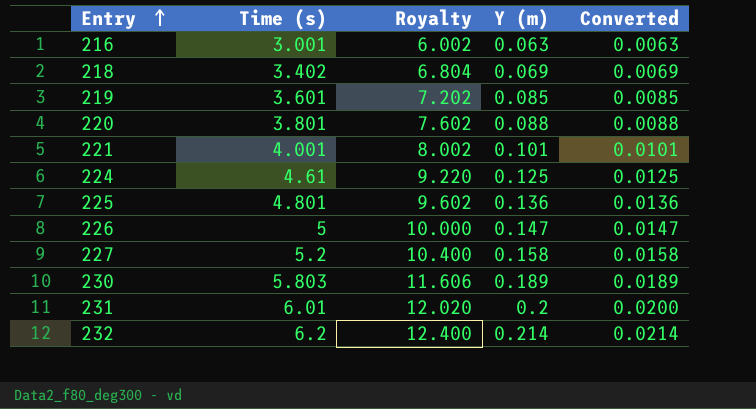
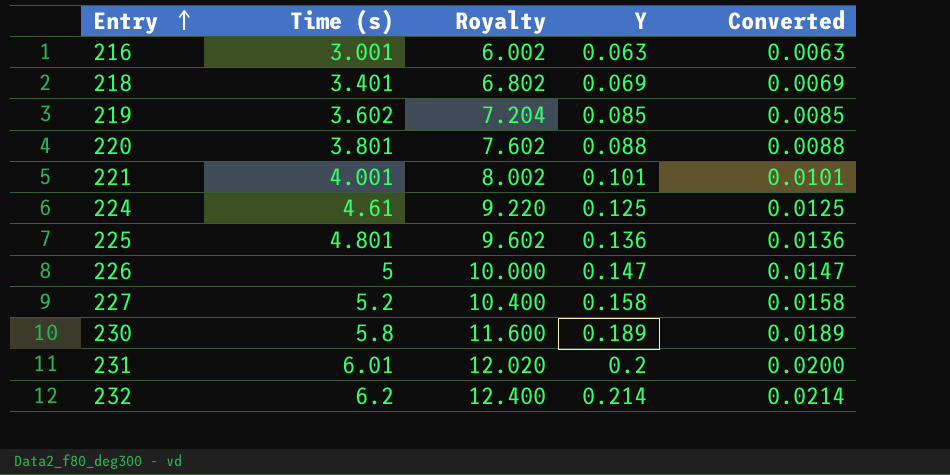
column name: Y (m) -> Y
218 | Time (s): 3.402 -> 3.401
218 | Royalty: 6.804 -> 6.802
219 | Time (s): 3.601 -> 3.602
219 | Royalty: 7.202 -> 7.204
230 | Time (s): 5.803 -> 5.8
230 | Royalty: 11.606 -> 11.600

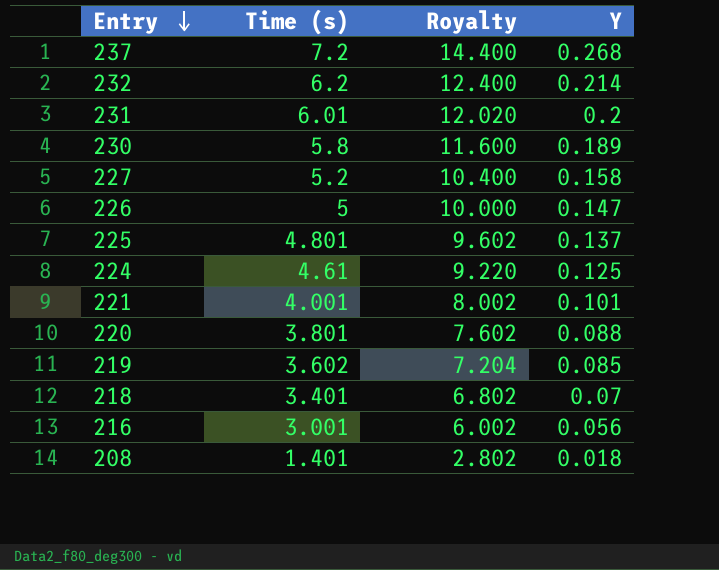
row order: Entry ascending -> Entry descending
column Converted | formula: [Y] * 0.1 -> none
row 237: none -> 7.2 | 14.400 | 0.268
225 | Y: 0.136 -> 0.137
218 | Y: 0.069 -> 0.07
216 | Y: 0.063 -> 0.056
row 208: none -> 1.401 | 2.802 | 0.018

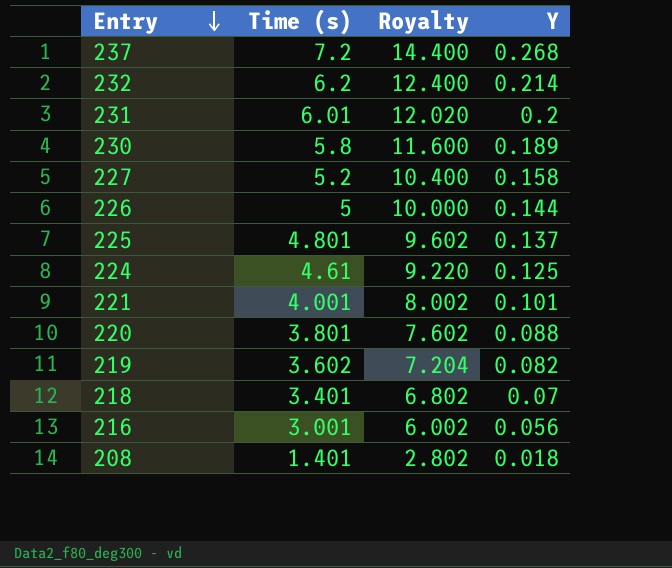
226 | Y: 0.147 -> 0.144
219 | Y: 0.085 -> 0.082

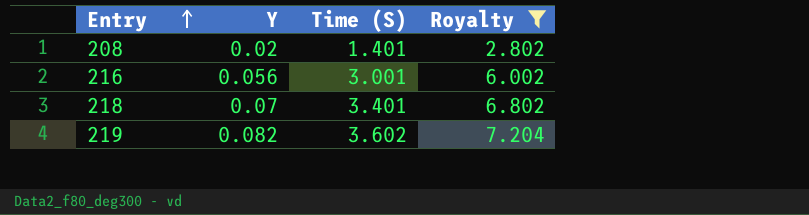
filter: none -> Royalty <= 7.204
row order: Entry descending -> Entry ascending
column Y | position: 4 -> 2
column name: Time (s) -> Time (S)
208 | Y: 0.018 -> 0.02

